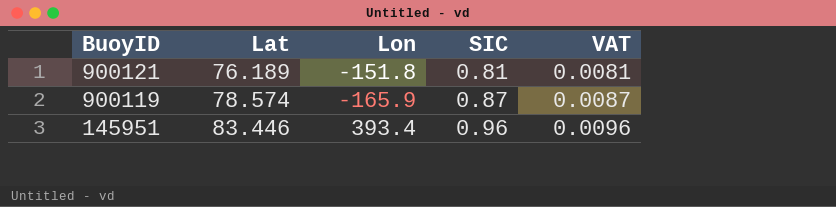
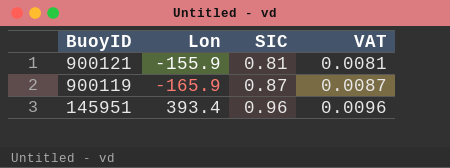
column Lat | position: 2 -> none
900121 | Lon: -151.8 -> -155.9

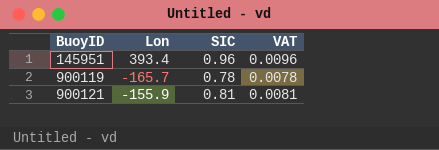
row order: BuoyID descending -> BuoyID ascending
900119 | Lon: -165.9 -> -165.7
900119 | SIC: 0.87 -> 0.78
900119 | VAT: 0.0087 -> 0.0078

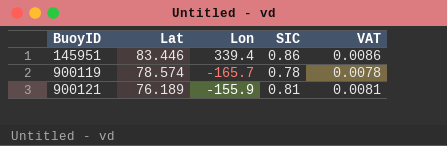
column Lat | position: none -> 2
145951 | Lon: 393.4 -> 339.4
145951 | SIC: 0.96 -> 0.86
145951 | VAT: 0.0096 -> 0.0086

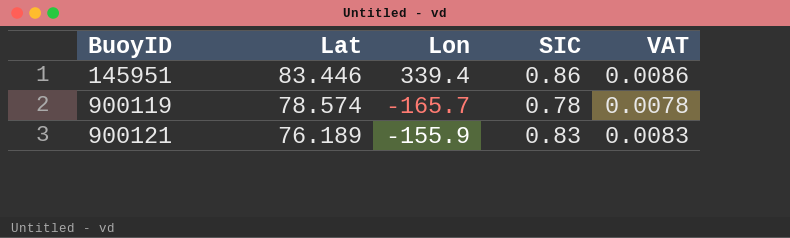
900121 | SIC: 0.81 -> 0.83
900121 | VAT: 0.0081 -> 0.0083

